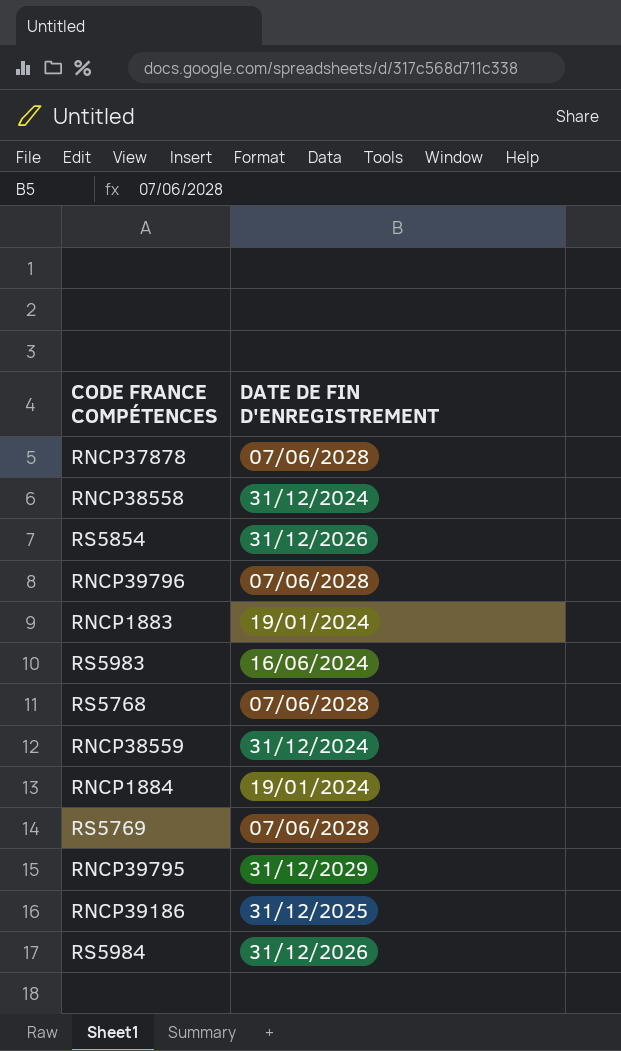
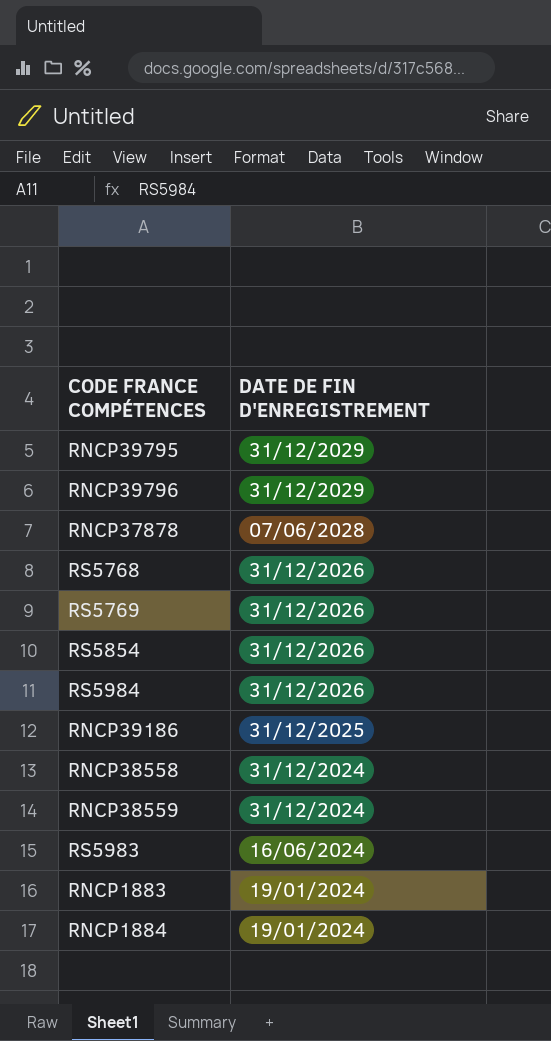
row order: none -> DATE DE FIN D'ENREGISTREMENT descending
RNCP39796 | DATE DE FIN D'ENREGISTREMENT: 07/06/2028 -> 31/12/2029
RS5768 | DATE DE FIN D'ENREGISTREMENT: 07/06/2028 -> 31/12/2026
RS5769 | DATE DE FIN D'ENREGISTREMENT: 07/06/2028 -> 31/12/2026

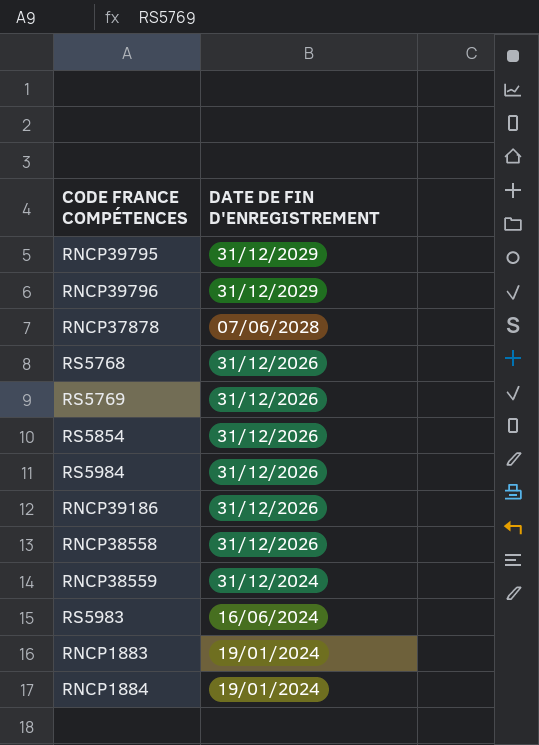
RNCP39186 | DATE DE FIN D'ENREGISTREMENT: 31/12/2025 -> 31/12/2026
RNCP38558 | DATE DE FIN D'ENREGISTREMENT: 31/12/2024 -> 31/12/2026

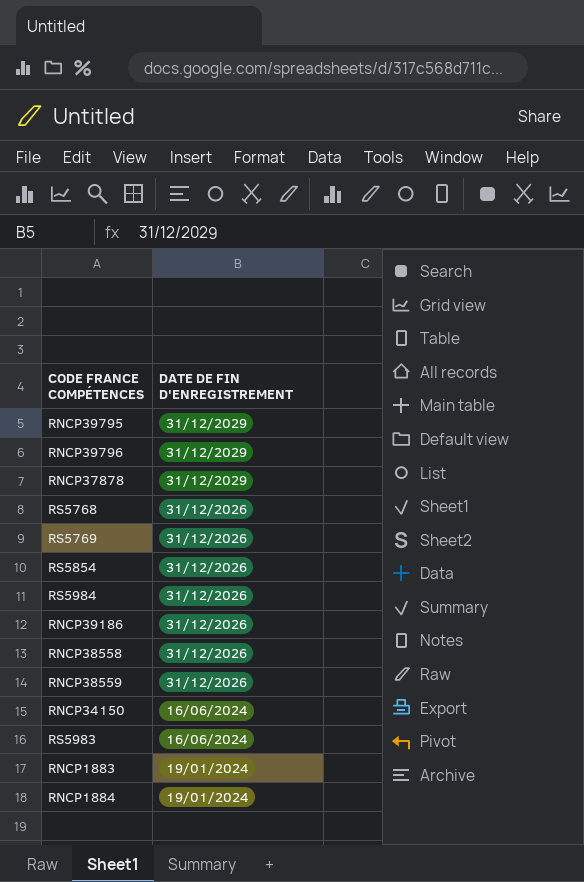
RNCP37878 | DATE DE FIN D'ENREGISTREMENT: 07/06/2028 -> 31/12/2029
RNCP38559 | DATE DE FIN D'ENREGISTREMENT: 31/12/2024 -> 31/12/2026
row RNCP34150: none -> 16/06/2024

